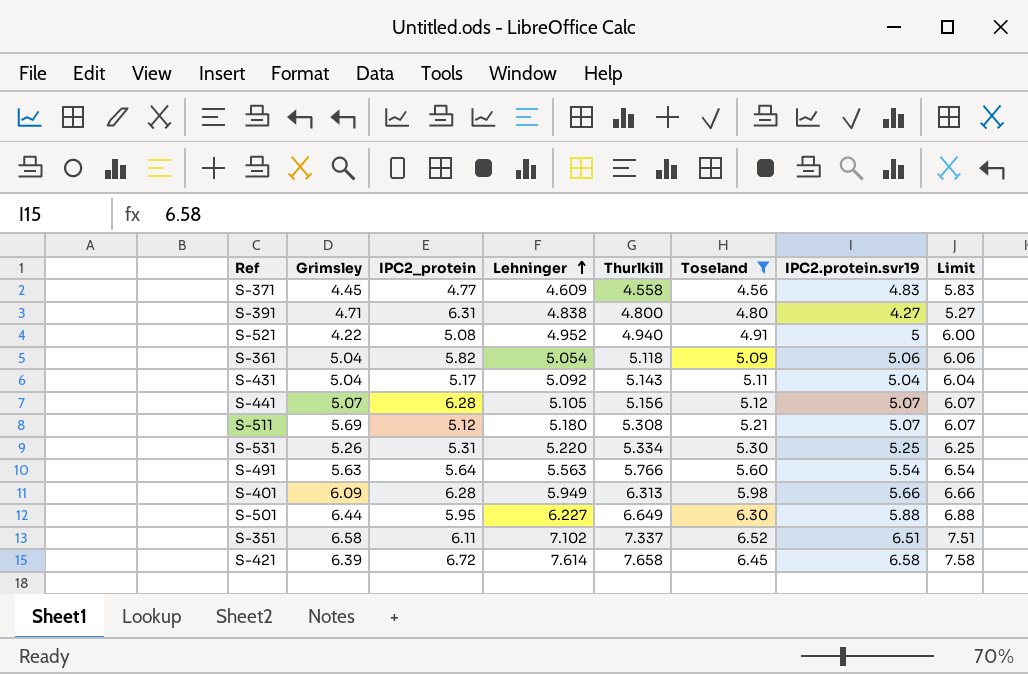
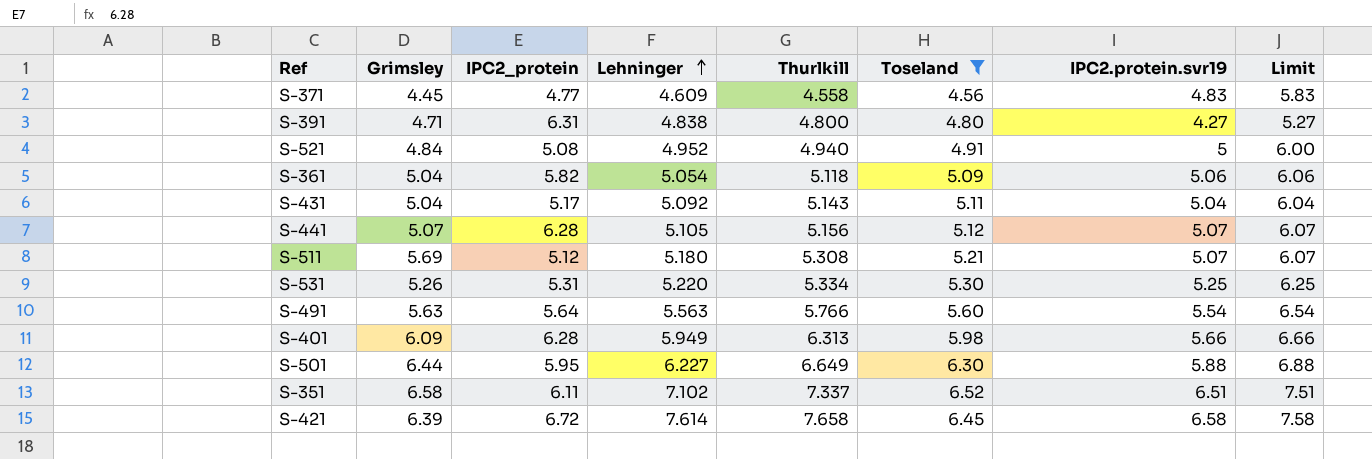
S-521 | Grimsley: 4.22 -> 4.84

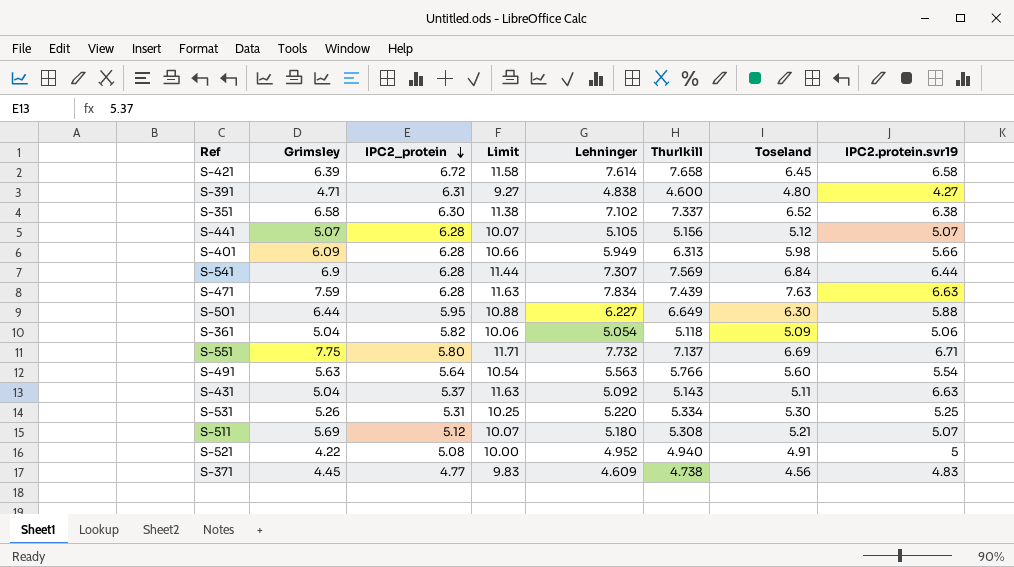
filter: Toseland <= 6.52 -> none
row order: Lehninger ascending -> IPC2_protein descending
column Limit | formula: [IPC2.protein.svr19] + 1 -> [IPC2.protein.svr19] + 5
column Limit | position: 8 -> 4
S-391 | Thurlkill: 4.800 -> 4.600
S-351 | IPC2_protein: 6.11 -> 6.30
S-351 | IPC2.protein.svr19: 6.51 -> 6.38
S-431 | IPC2_protein: 5.17 -> 5.37
S-431 | IPC2.protein.svr19: 5.04 -> 6.63
S-521 | Grimsley: 4.84 -> 4.22
S-371 | Thurlkill: 4.558 -> 4.738

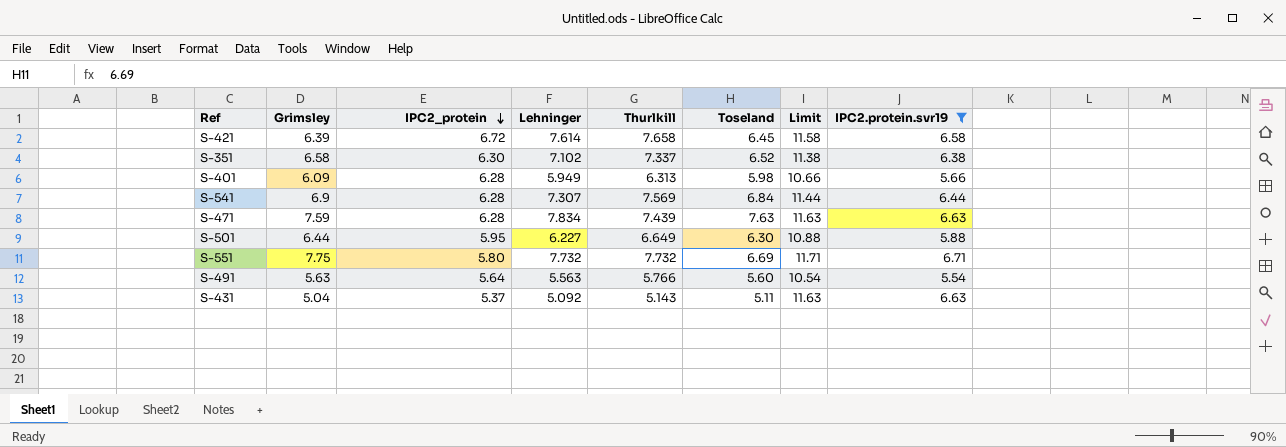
filter: none -> IPC2.protein.svr19 >= 5.54
column Limit | position: 4 -> 7
S-551 | Thurlkill: 7.137 -> 7.732

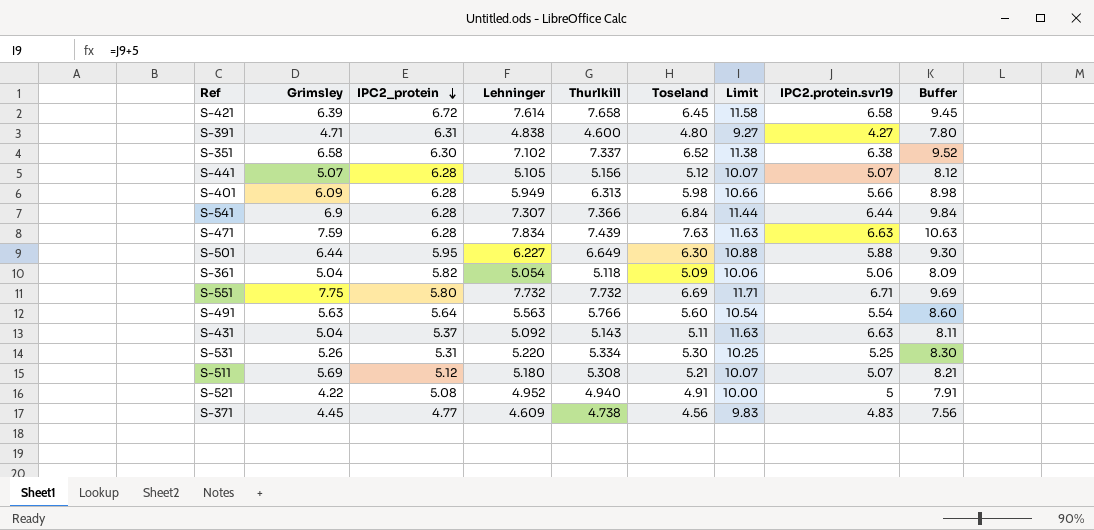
filter: IPC2.protein.svr19 >= 5.54 -> none
column Buffer | formula: none -> [Toseland] + 3
S-541 | Thurlkill: 7.569 -> 7.366

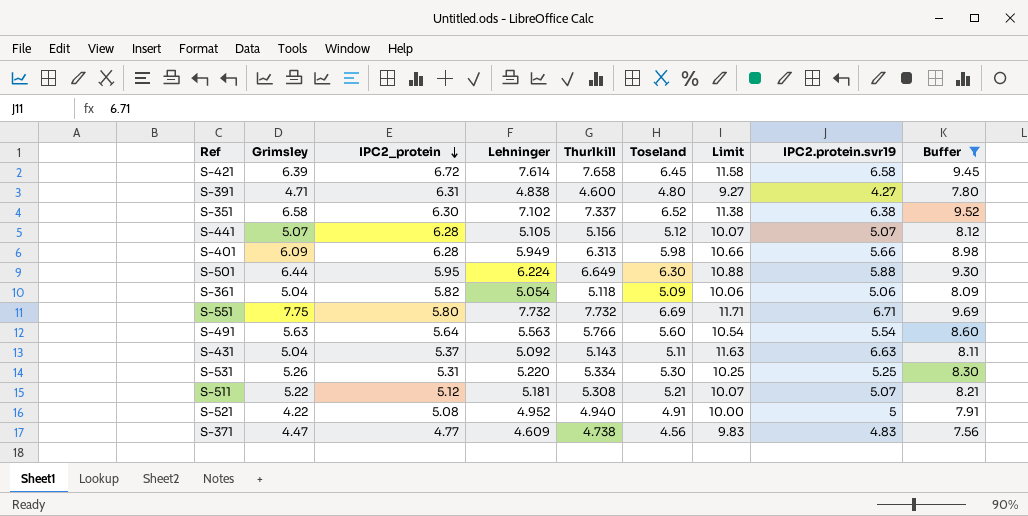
filter: none -> Buffer <= 9.69
S-501 | Lehninger: 6.227 -> 6.224
S-511 | Grimsley: 5.69 -> 5.22
S-511 | Lehninger: 5.180 -> 5.181
S-371 | Grimsley: 4.45 -> 4.47

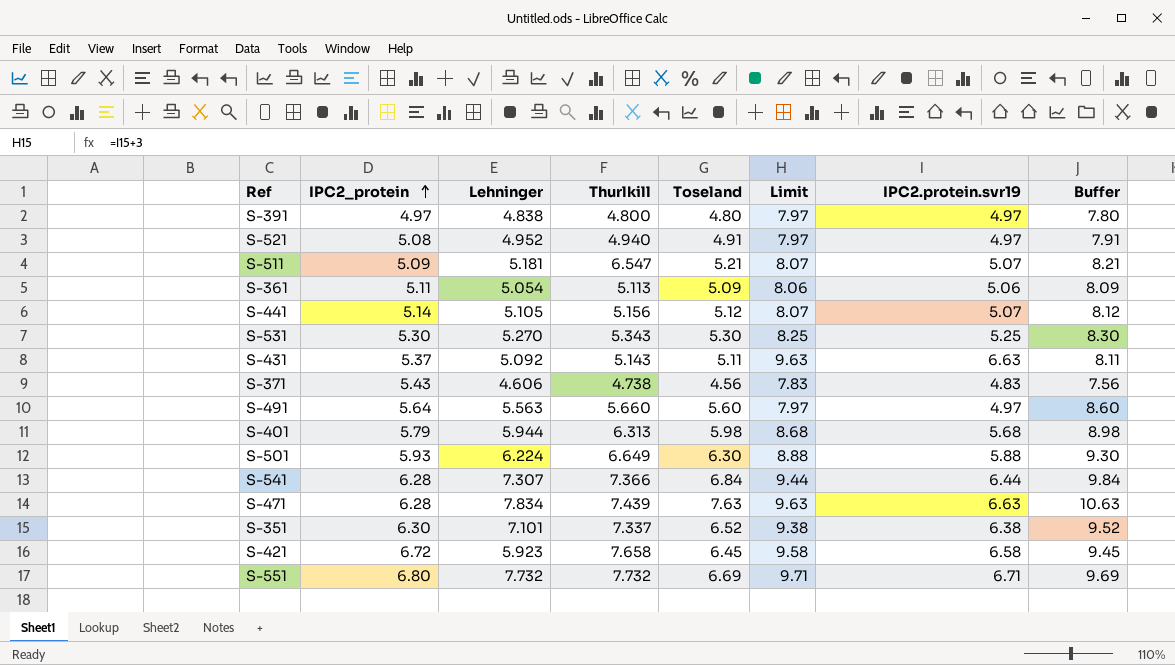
filter: Buffer <= 9.69 -> none
row order: IPC2_protein descending -> IPC2_protein ascending
column Grimsley | position: 2 -> none
column Limit | formula: [IPC2.protein.svr19] + 5 -> [IPC2.protein.svr19] + 3
S-391 | IPC2_protein: 6.31 -> 4.97
S-391 | Thurlkill: 4.600 -> 4.800
S-391 | IPC2.protein.svr19: 4.27 -> 4.97
S-521 | IPC2.protein.svr19: 5 -> 4.97
S-511 | IPC2_protein: 5.12 -> 5.09
S-511 | Thurlkill: 5.308 -> 6.547
S-361 | IPC2_protein: 5.82 -> 5.11
S-361 | Thurlkill: 5.118 -> 5.113
S-441 | IPC2_protein: 6.28 -> 5.14
S-531 | IPC2_protein: 5.31 -> 5.30
S-531 | Lehninger: 5.220 -> 5.270
S-531 | Thurlkill: 5.334 -> 5.343
S-371 | IPC2_protein: 4.77 -> 5.43
S-371 | Lehninger: 4.609 -> 4.606
S-491 | Thurlkill: 5.766 -> 5.660
S-491 | IPC2.protein.svr19: 5.54 -> 4.97
S-401 | IPC2_protein: 6.28 -> 5.79
S-401 | Lehninger: 5.949 -> 5.944
S-401 | IPC2.protein.svr19: 5.66 -> 5.68
S-501 | IPC2_protein: 5.95 -> 5.93
S-351 | Lehninger: 7.102 -> 7.101
S-421 | Lehninger: 7.614 -> 5.923
S-551 | IPC2_protein: 5.80 -> 6.80

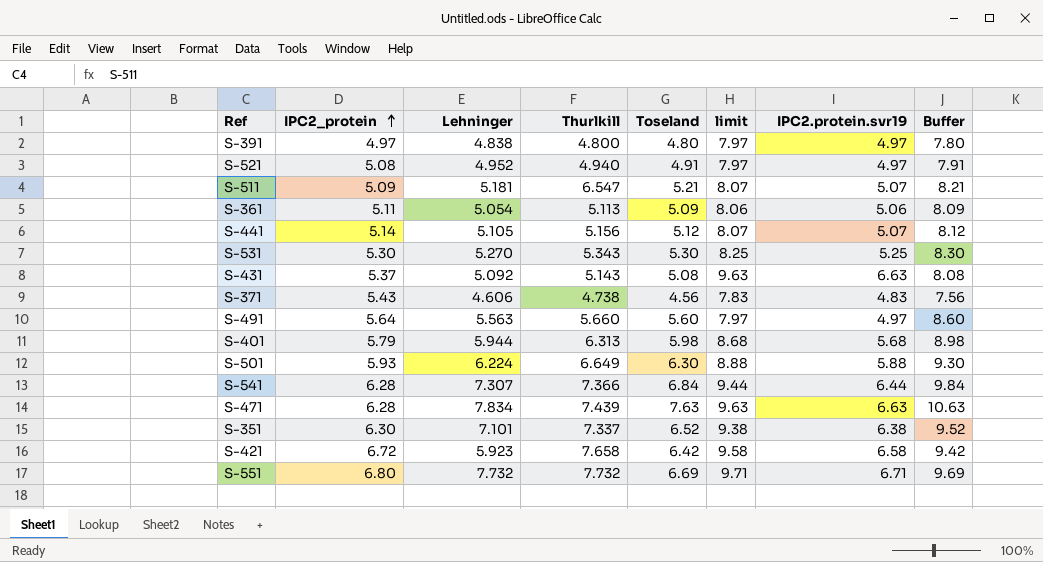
column name: Limit -> limit
S-431 | Toseland: 5.11 -> 5.08
S-431 | Buffer: 8.11 -> 8.08
S-421 | Toseland: 6.45 -> 6.42
S-421 | Buffer: 9.45 -> 9.42

